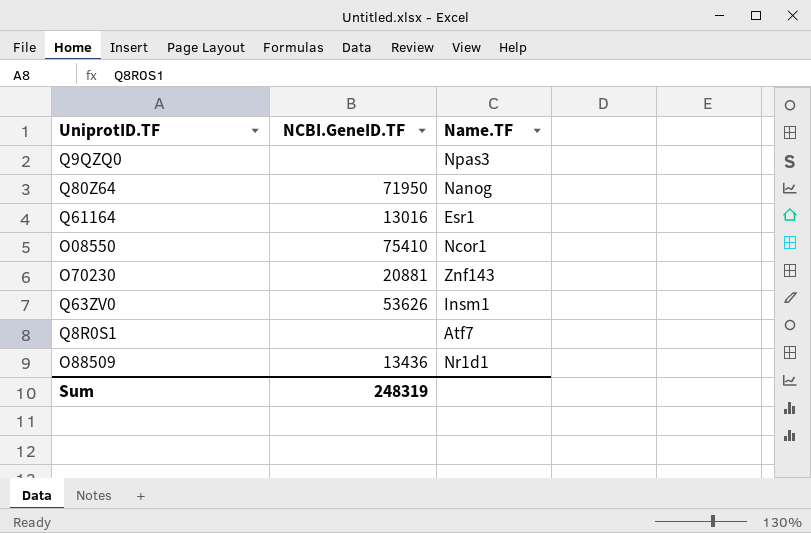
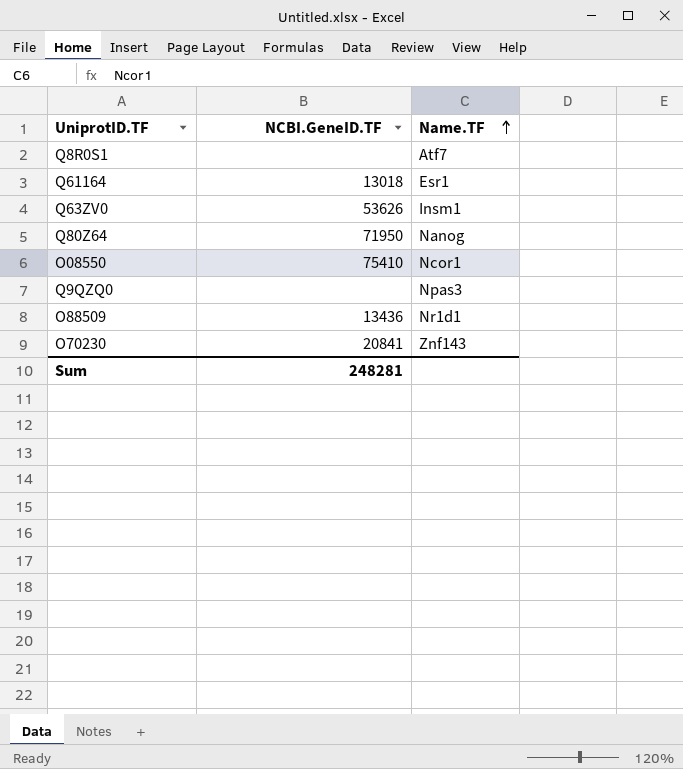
row order: none -> Name.TF ascending
Q61164 | NCBI.GeneID.TF: 13016 -> 13018
O70230 | NCBI.GeneID.TF: 20881 -> 20841
Sum | NCBI.GeneID.TF: 248319 -> 248281

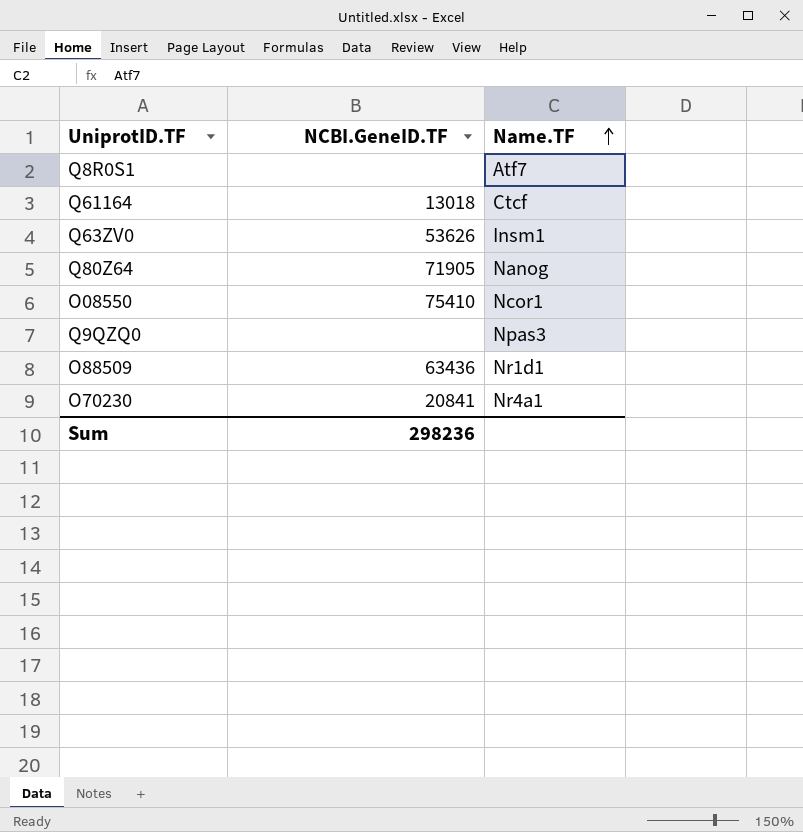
Q61164 | Name.TF: Esr1 -> Ctcf
Q80Z64 | NCBI.GeneID.TF: 71950 -> 71905
O88509 | NCBI.GeneID.TF: 13436 -> 63436
O70230 | Name.TF: Znf143 -> Nr4a1
Sum | NCBI.GeneID.TF: 248281 -> 298236

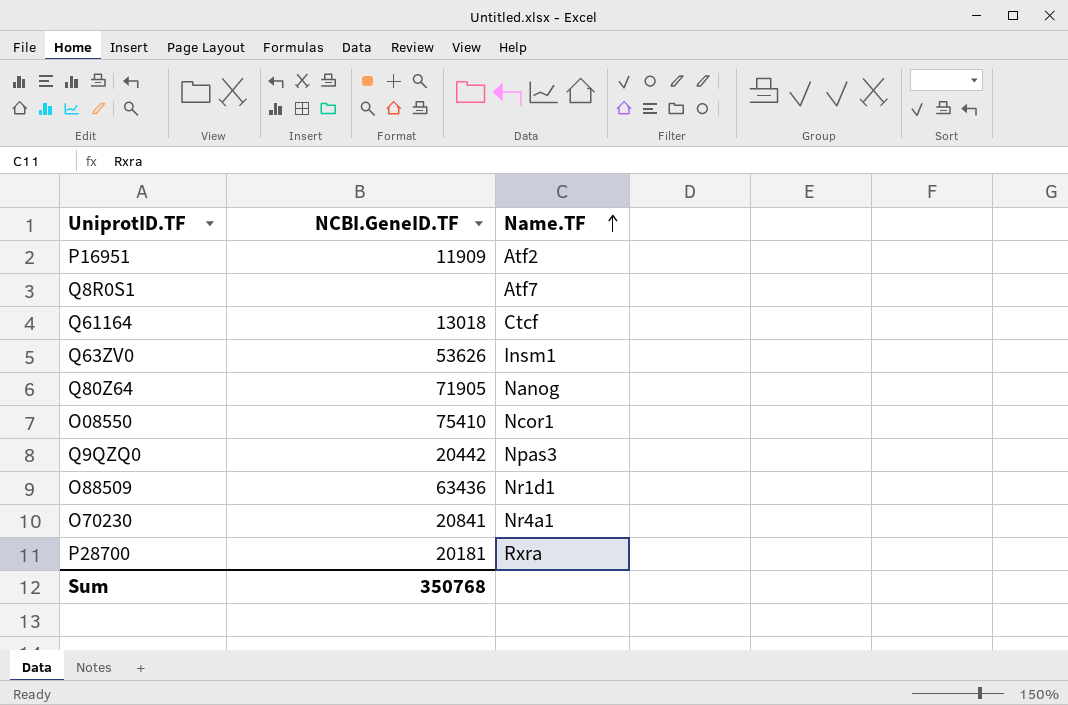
row P16951: none -> 11909 | Atf2
Q9QZQ0 | NCBI.GeneID.TF: none -> 20442
row P28700: none -> 20181 | Rxra
Sum | NCBI.GeneID.TF: 298236 -> 350768

